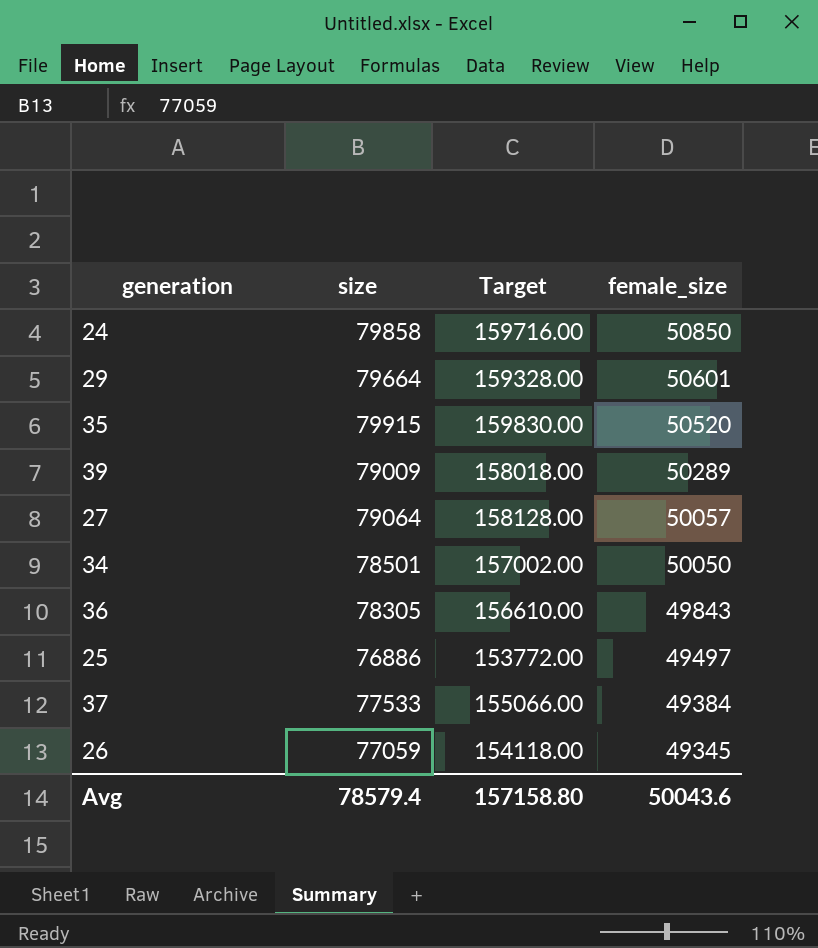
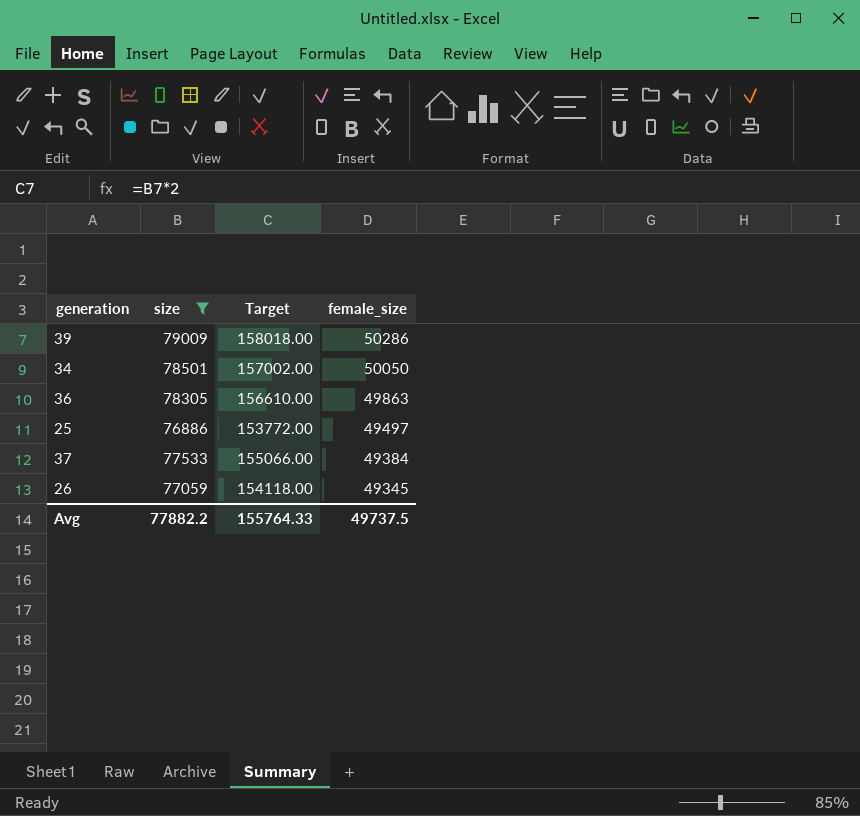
filter: none -> size <= 79009
39 | female_size: 50289 -> 50286
36 | female_size: 49843 -> 49863
Avg | size: 78579.4 -> 77882.2
Avg | Target: 157158.80 -> 155764.33
Avg | female_size: 50043.6 -> 49737.5

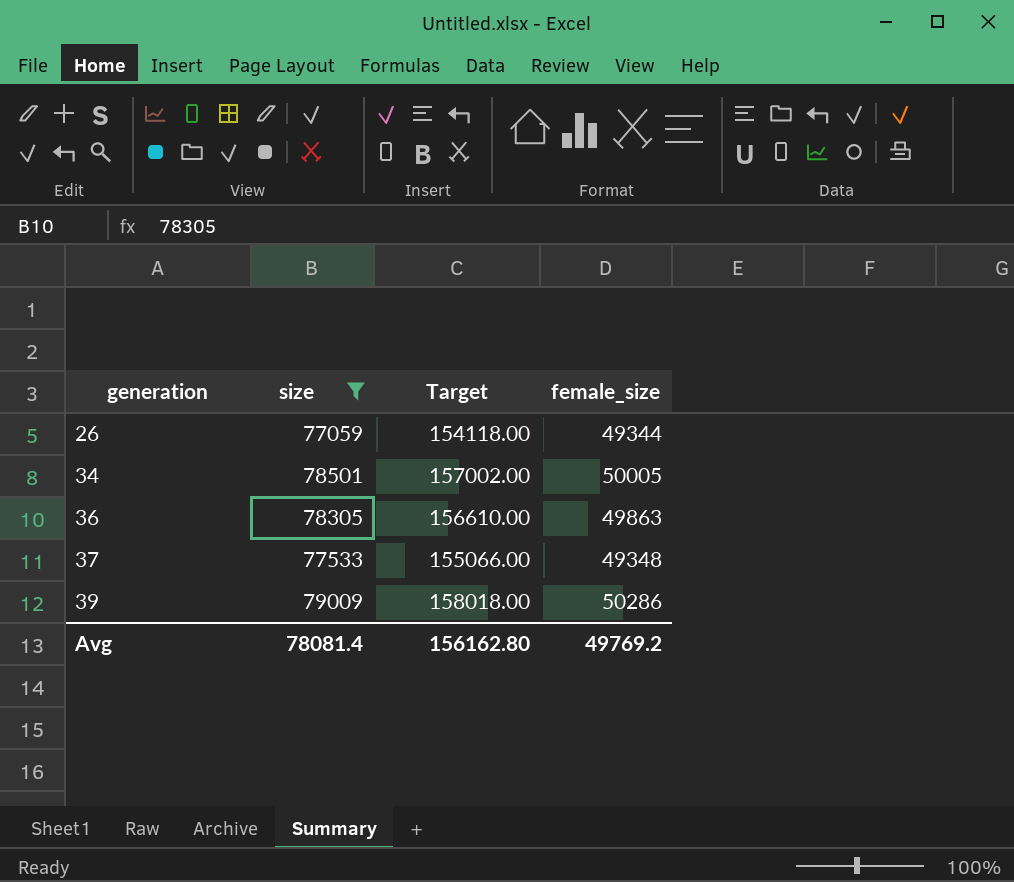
row order: female_size descending -> generation ascending
row 25: 76886 | 153772.00 | 49497 -> none
26 | female_size: 49345 -> 49344
34 | female_size: 50050 -> 50005
37 | female_size: 49384 -> 49348
Avg | size: 77882.2 -> 78081.4
Avg | Target: 155764.33 -> 156162.80
Avg | female_size: 49737.5 -> 49769.2

